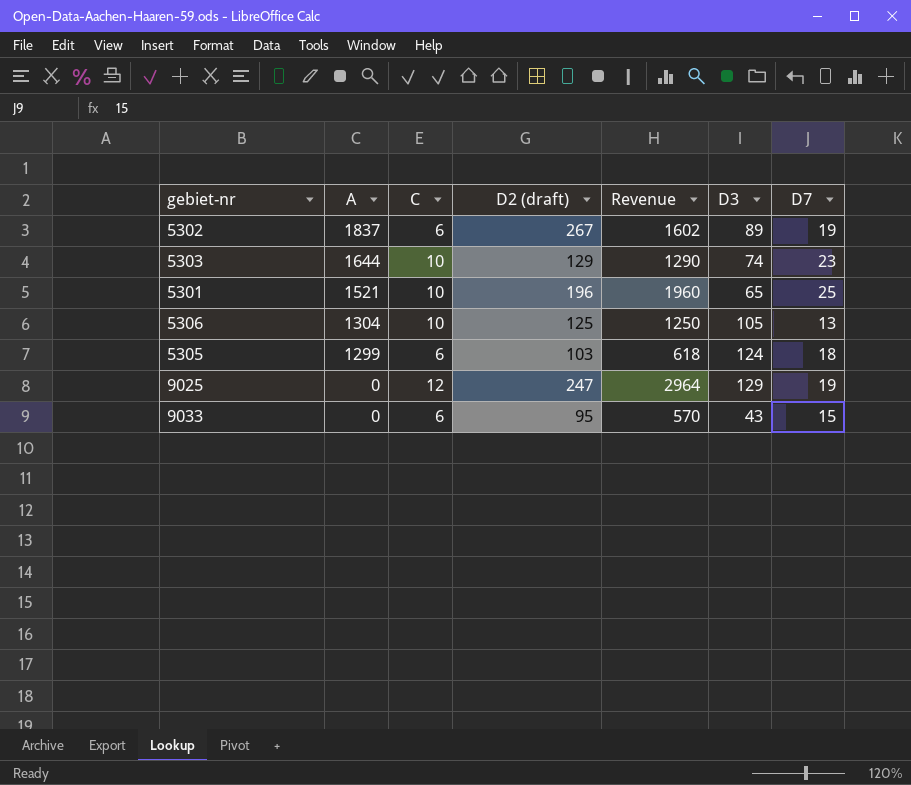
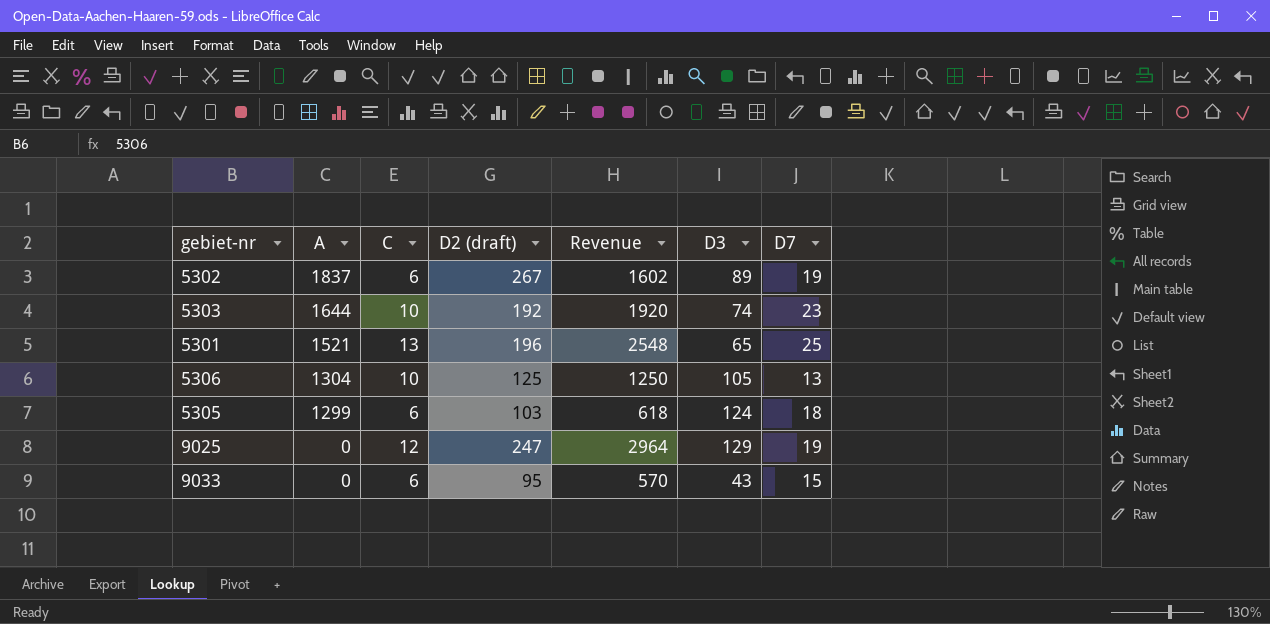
5303 | D2 (draft): 129 -> 192
5303 | Revenue: 1290 -> 1920
5301 | C: 10 -> 13
5301 | Revenue: 1960 -> 2548

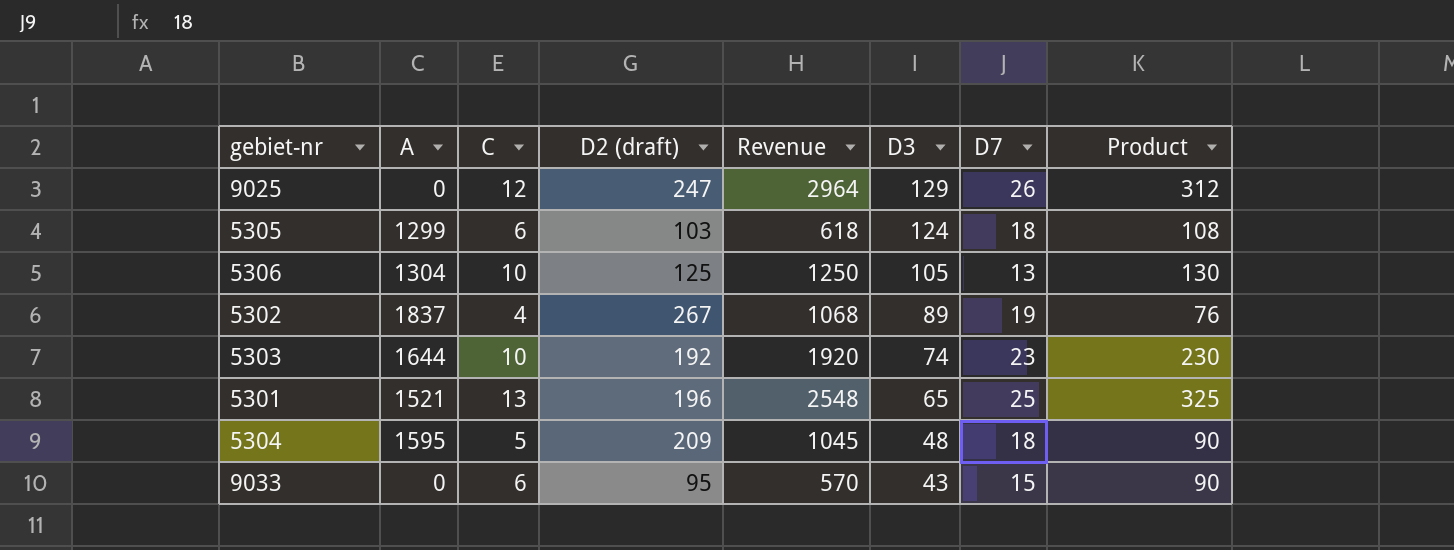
row order: A descending -> D3 descending
column Product | formula: none -> [C] * [D7]
9025 | D7: 19 -> 26
5302 | C: 6 -> 4
5302 | Revenue: 1602 -> 1068
row 5304: none -> 1595 | 5 | 209 | 1045 | 48 | 18 | 90

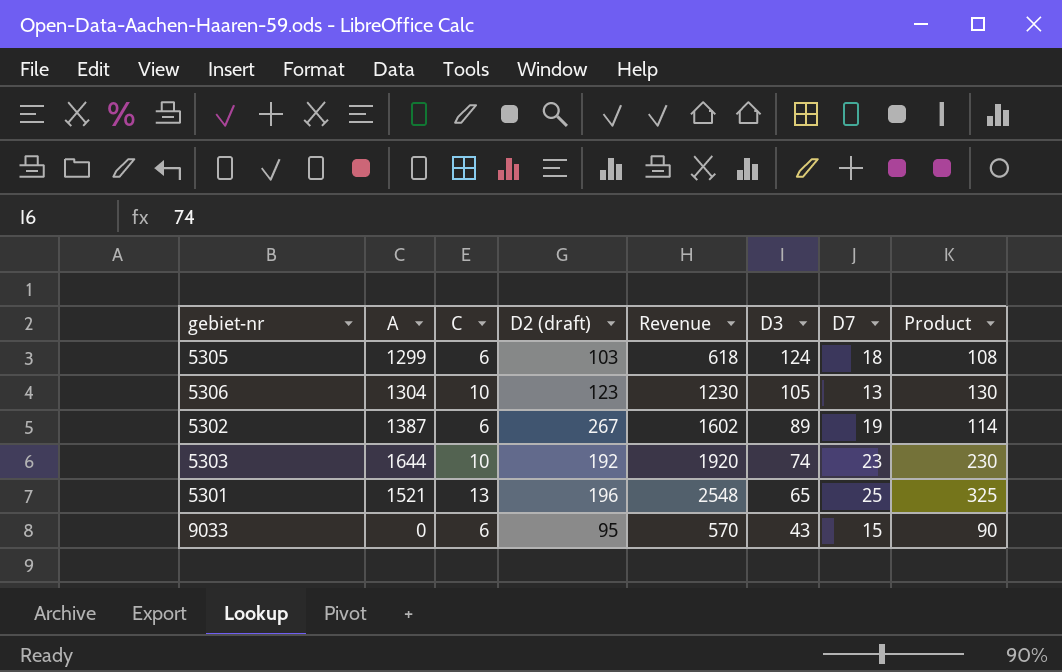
row 9025: 0 | 12 | 247 | 2964 | 129 | 26 | 312 -> none
row 5304: 1595 | 5 | 209 | 1045 | 48 | 18 | 90 -> none
5306 | D2 (draft): 125 -> 123
5306 | Revenue: 1250 -> 1230
5302 | A: 1837 -> 1387
5302 | C: 4 -> 6
5302 | Revenue: 1068 -> 1602
5302 | Product: 76 -> 114

